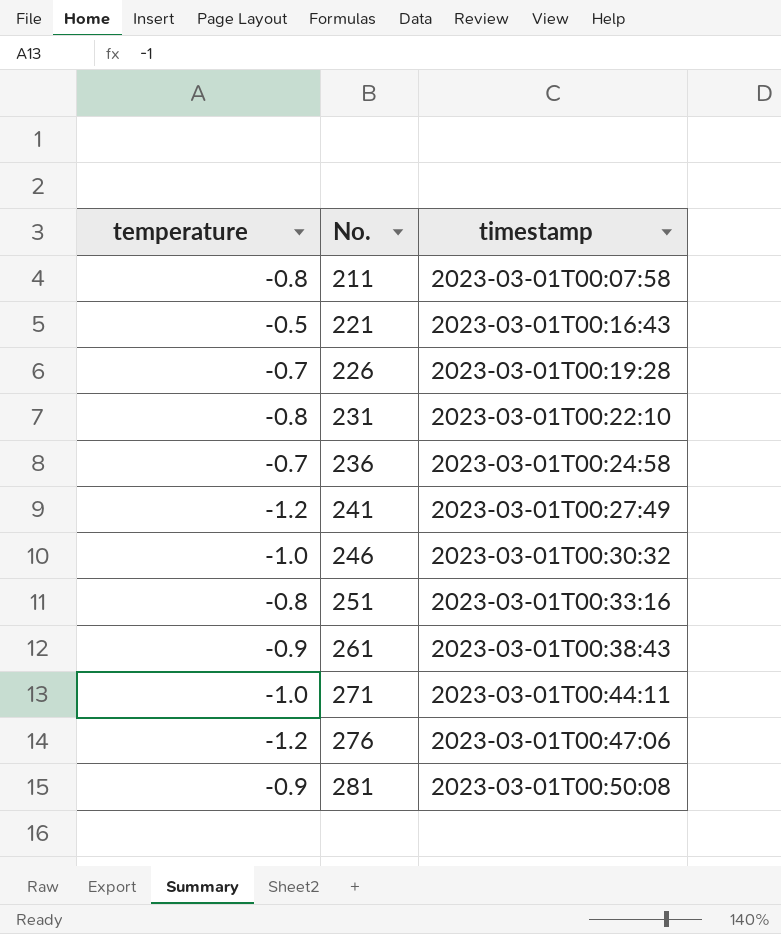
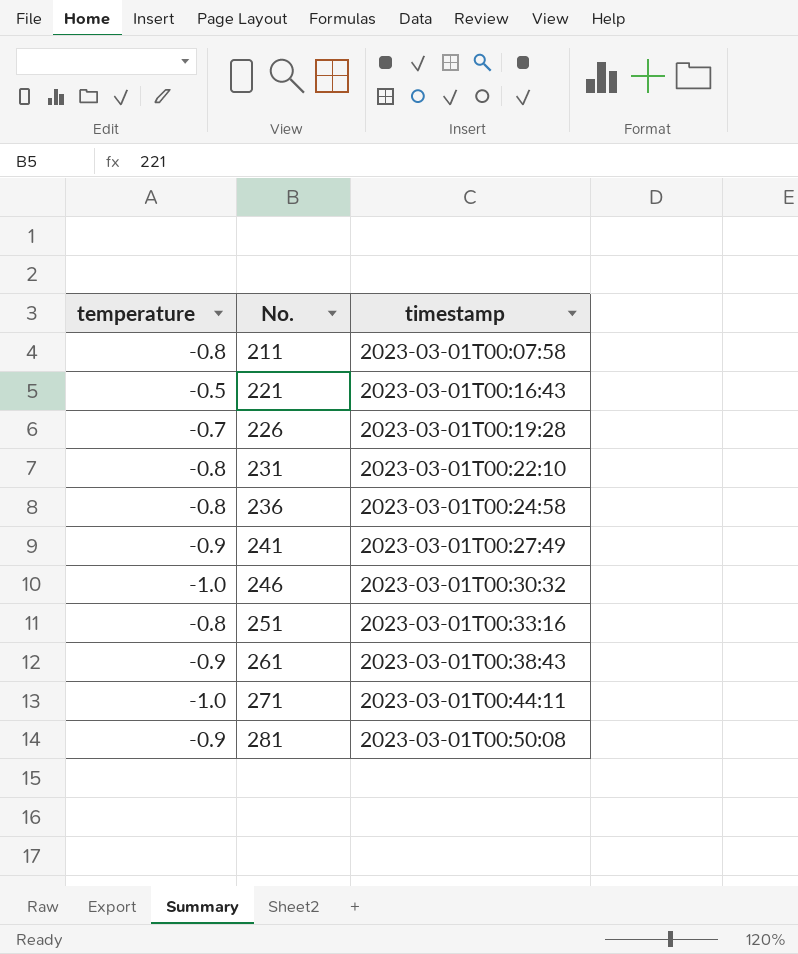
row 276: -1.2 | 2023-03-01T00:47:06 -> none
236 | temperature: -0.7 -> -0.8
241 | temperature: -1.2 -> -0.9

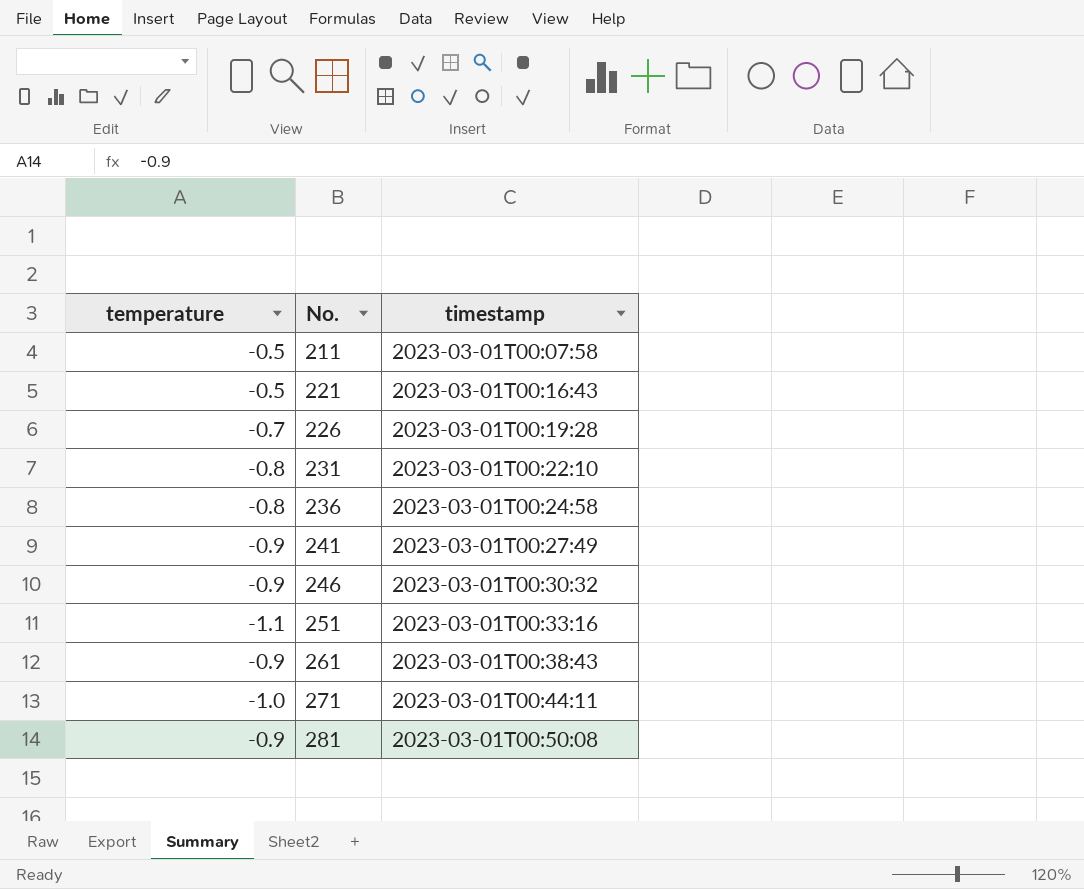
211 | temperature: -0.8 -> -0.5
246 | temperature: -1.0 -> -0.9
251 | temperature: -0.8 -> -1.1

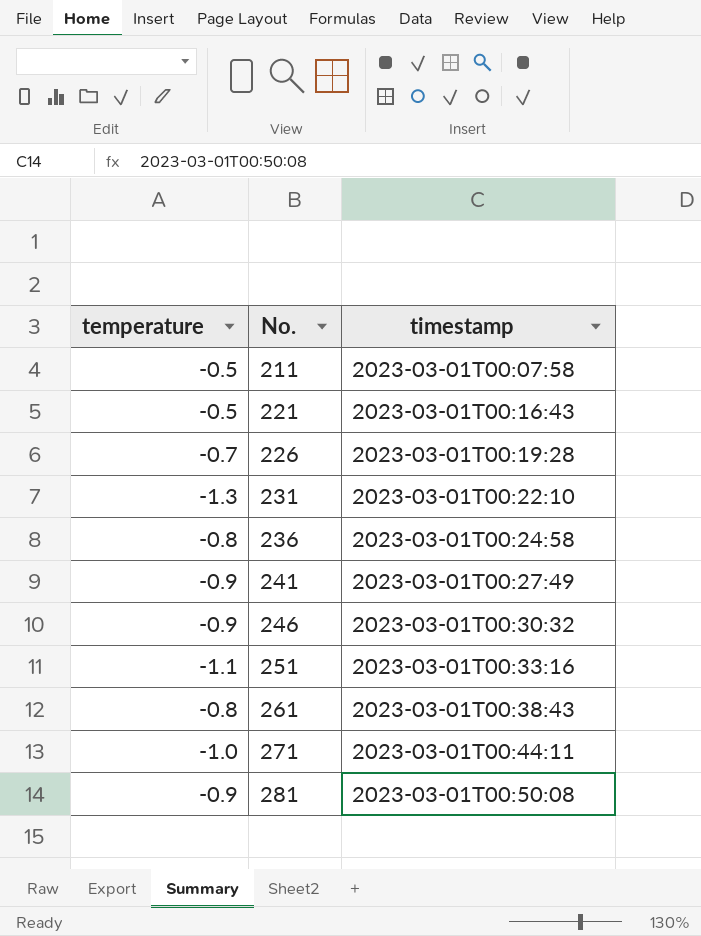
231 | temperature: -0.8 -> -1.3
261 | temperature: -0.9 -> -0.8

